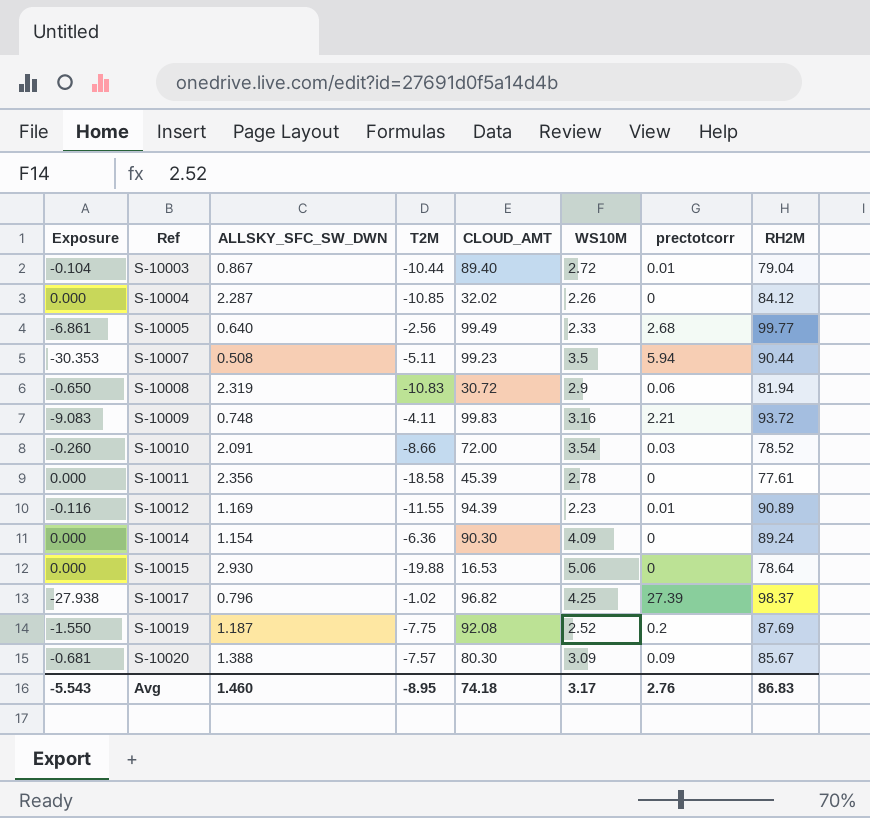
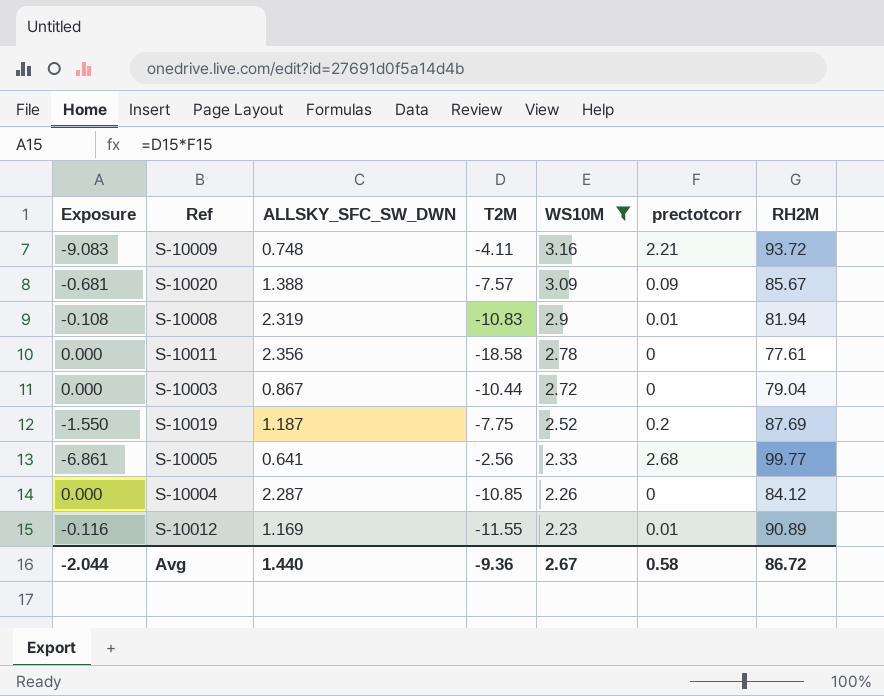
filter: none -> WS10M <= 3.16
row order: Ref ascending -> WS10M descending
column CLOUD_AMT | position: 5 -> none
S-10008 | Exposure: -0.650 -> -0.108
S-10008 | prectotcorr: 0.06 -> 0.01
S-10003 | Exposure: -0.104 -> 0.000
S-10003 | prectotcorr: 0.01 -> 0
S-10005 | ALLSKY_SFC_SW_DWN: 0.640 -> 0.641
Avg | Exposure: -5.543 -> -2.044
Avg | ALLSKY_SFC_SW_DWN: 1.460 -> 1.440
Avg | T2M: -8.95 -> -9.36
Avg | WS10M: 3.17 -> 2.67
Avg | prectotcorr: 2.76 -> 0.58
Avg | RH2M: 86.83 -> 86.72

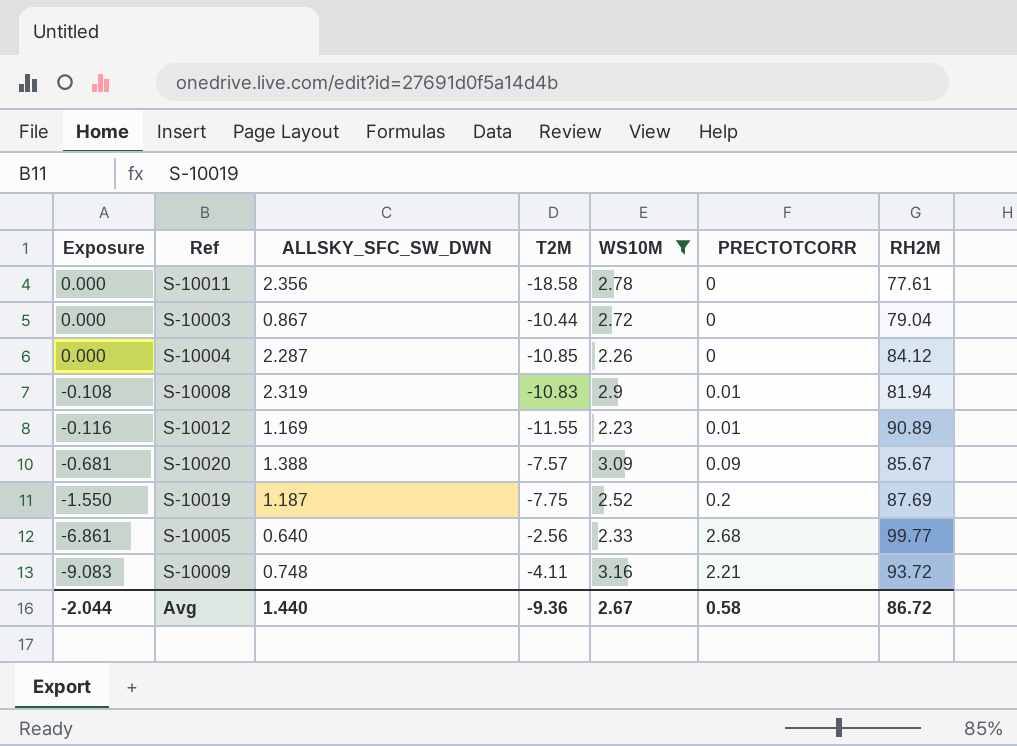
row order: WS10M descending -> Exposure descending
column name: prectotcorr -> PRECTOTCORR
S-10005 | ALLSKY_SFC_SW_DWN: 0.641 -> 0.640

